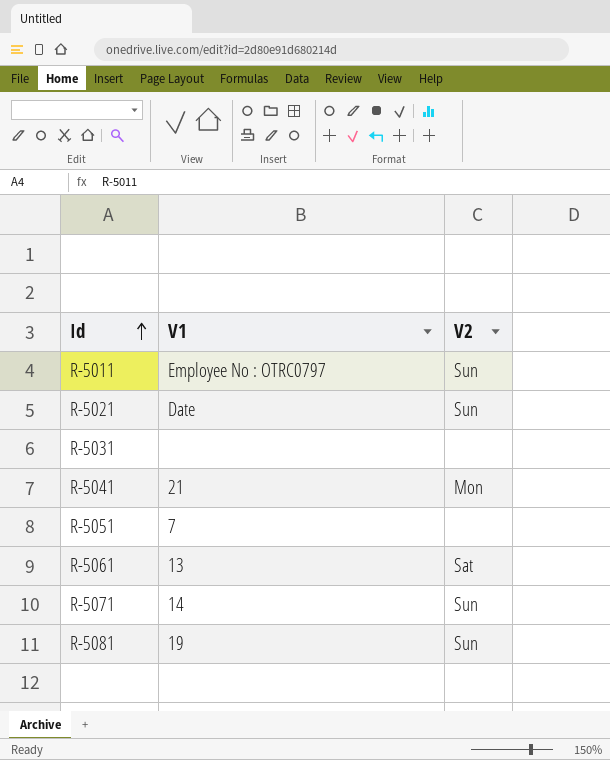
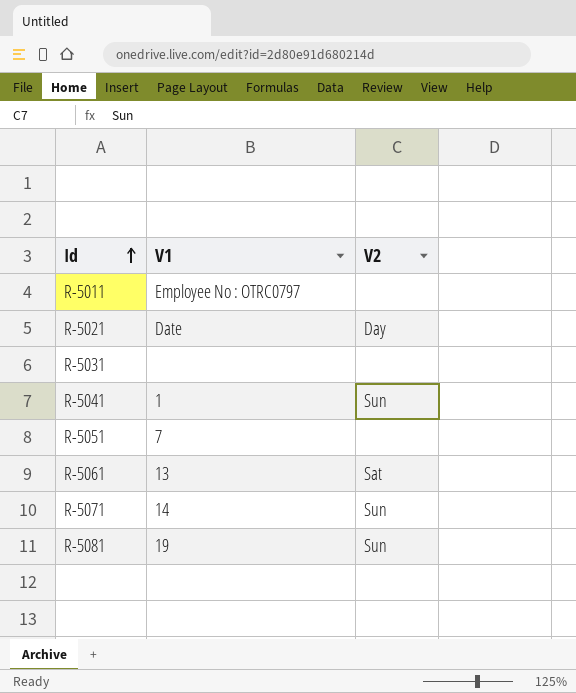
R-5011 | V2: Sun -> none
R-5021 | V2: Sun -> Day
R-5041 | V1: 21 -> 1
R-5041 | V2: Mon -> Sun

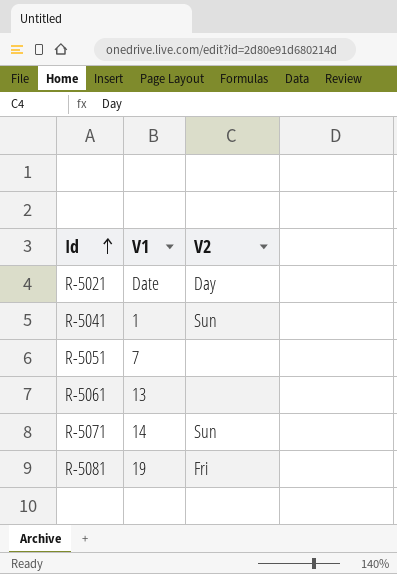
row R-5011: Employee No : OTRC0797 | none -> none
row R-5031: none | none -> none
R-5061 | V2: Sat -> none
R-5081 | V2: Sun -> Fri

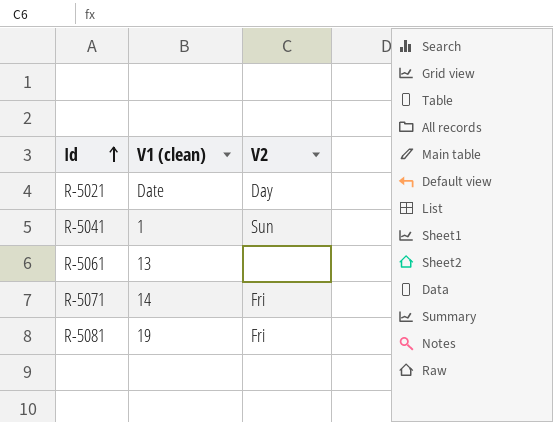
column name: V1 -> V1 (clean)
row R-5051: 7 | none -> none
R-5071 | V2: Sun -> Fri

